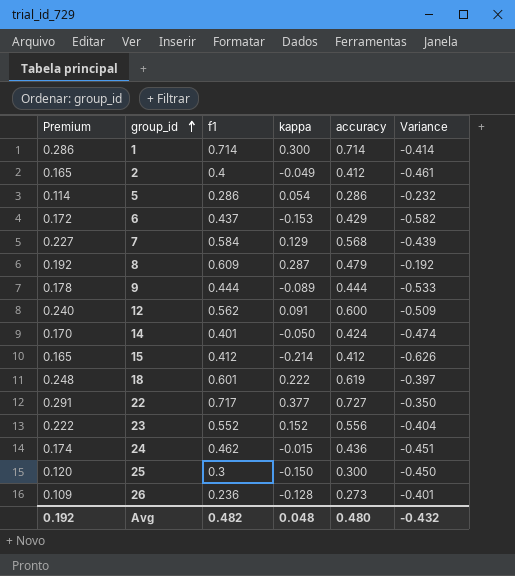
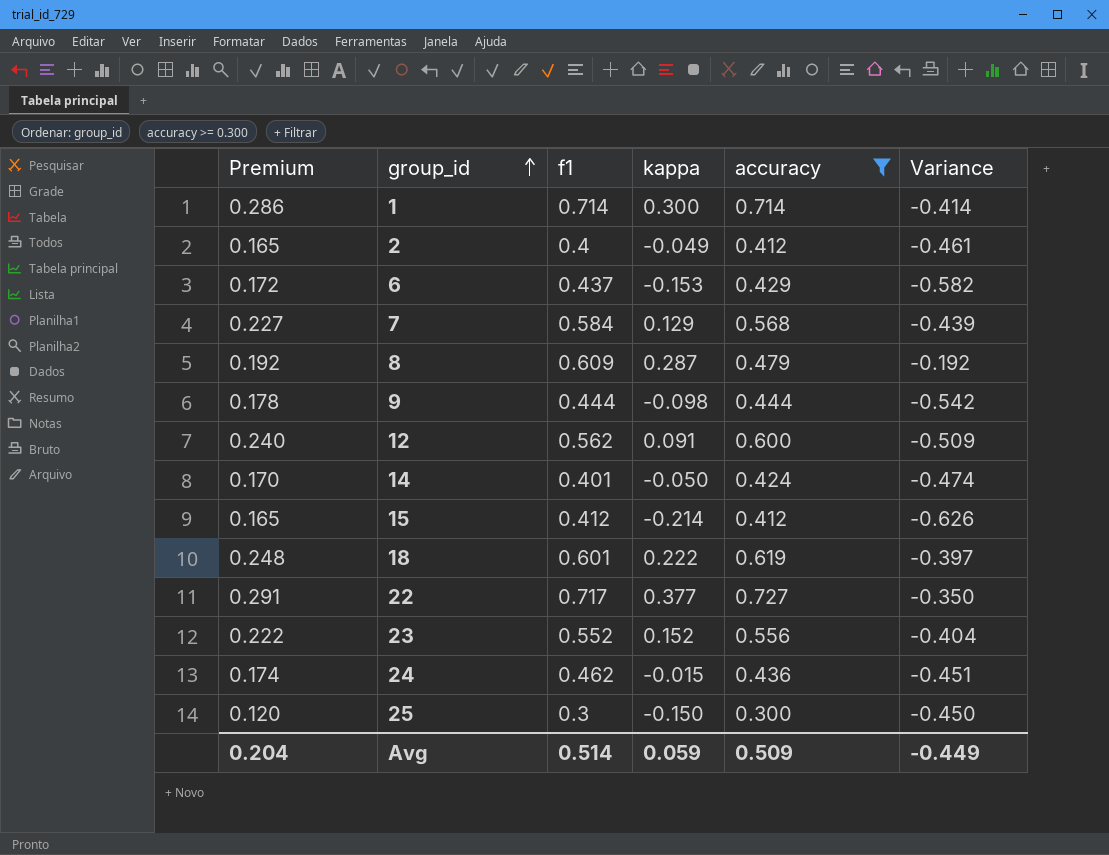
filter: none -> accuracy >= 0.300
9 | kappa: -0.089 -> -0.098
9 | Variance: -0.533 -> -0.542
Avg | Premium: 0.192 -> 0.204
Avg | f1: 0.482 -> 0.514
Avg | kappa: 0.048 -> 0.059
Avg | accuracy: 0.480 -> 0.509
Avg | Variance: -0.432 -> -0.449

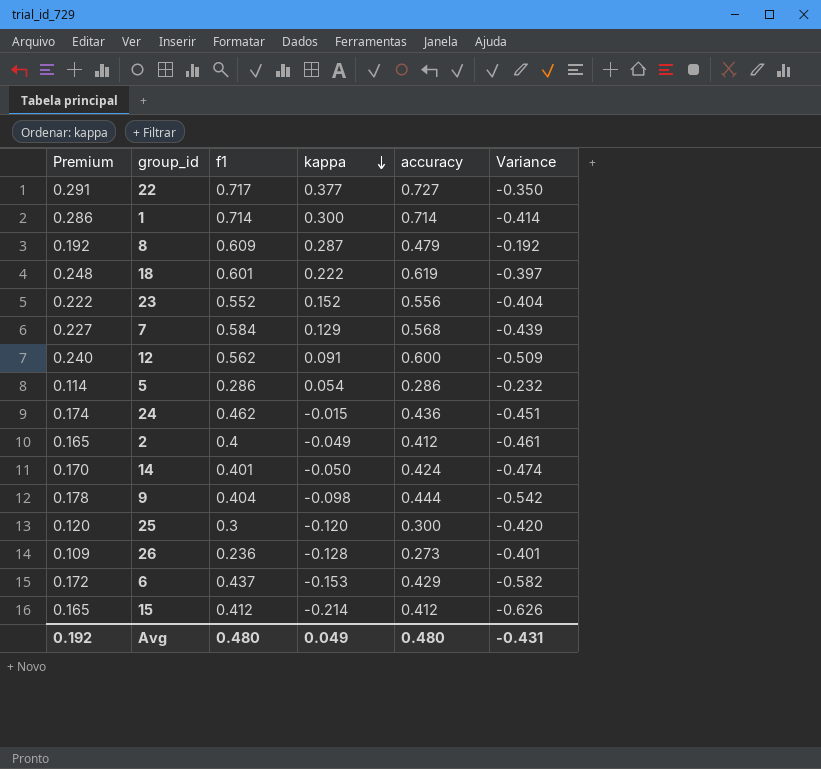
filter: accuracy >= 0.300 -> none
row order: group_id ascending -> kappa descending
9 | f1: 0.444 -> 0.404
25 | kappa: -0.150 -> -0.120
25 | Variance: -0.450 -> -0.420
Avg | Premium: 0.204 -> 0.192
Avg | f1: 0.514 -> 0.480
Avg | kappa: 0.059 -> 0.049
Avg | accuracy: 0.509 -> 0.480
Avg | Variance: -0.449 -> -0.431

